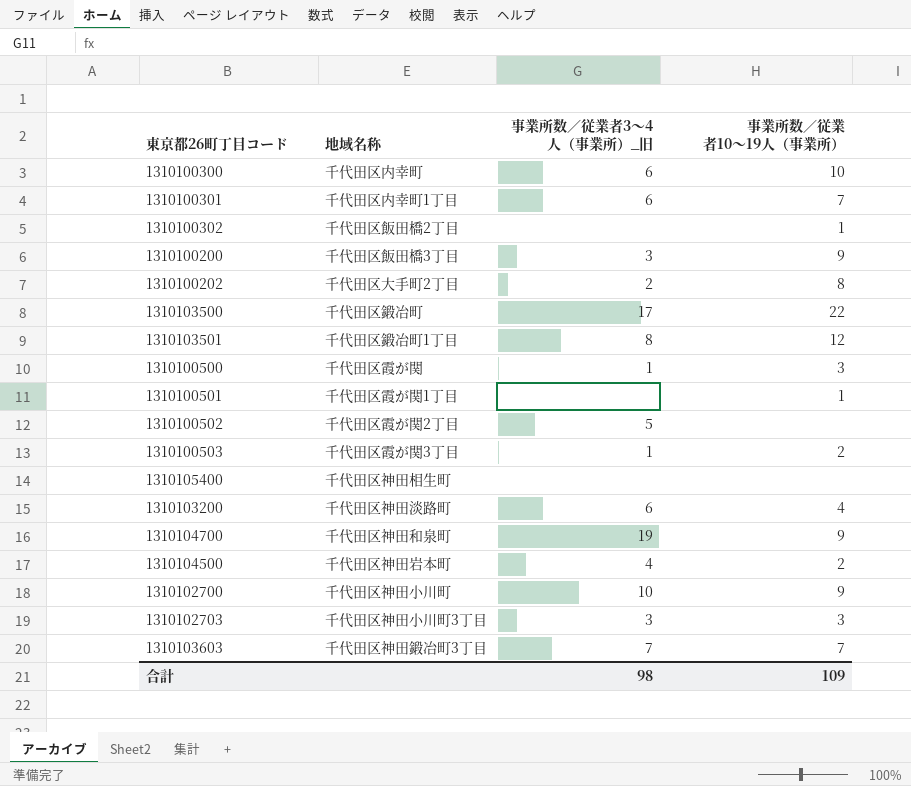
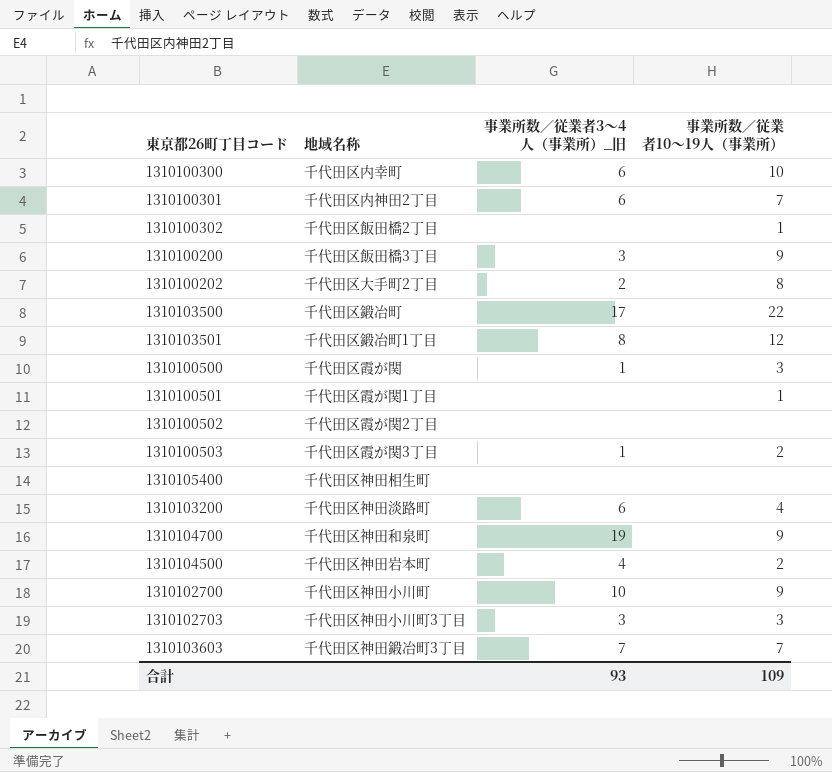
1310100301 | 地域名称: 千代田区内幸町1丁目 -> 千代田区内神田2丁目
1310100502 | 事業所数／従業者3～4人（事業所）_旧: 5 -> none
合計 | 事業所数／従業者3～4人（事業所）_旧: 98 -> 93

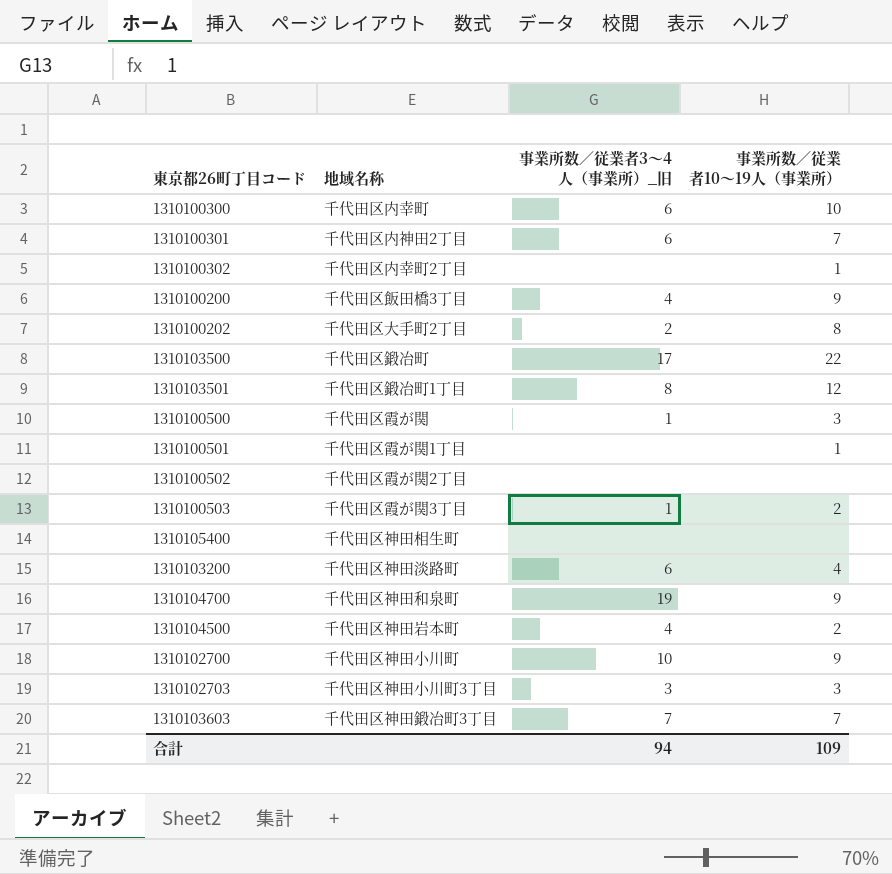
1310100302 | 地域名称: 千代田区飯田橋2丁目 -> 千代田区内幸町2丁目
1310100200 | 事業所数／従業者3～4人（事業所）_旧: 3 -> 4
合計 | 事業所数／従業者3～4人（事業所）_旧: 93 -> 94

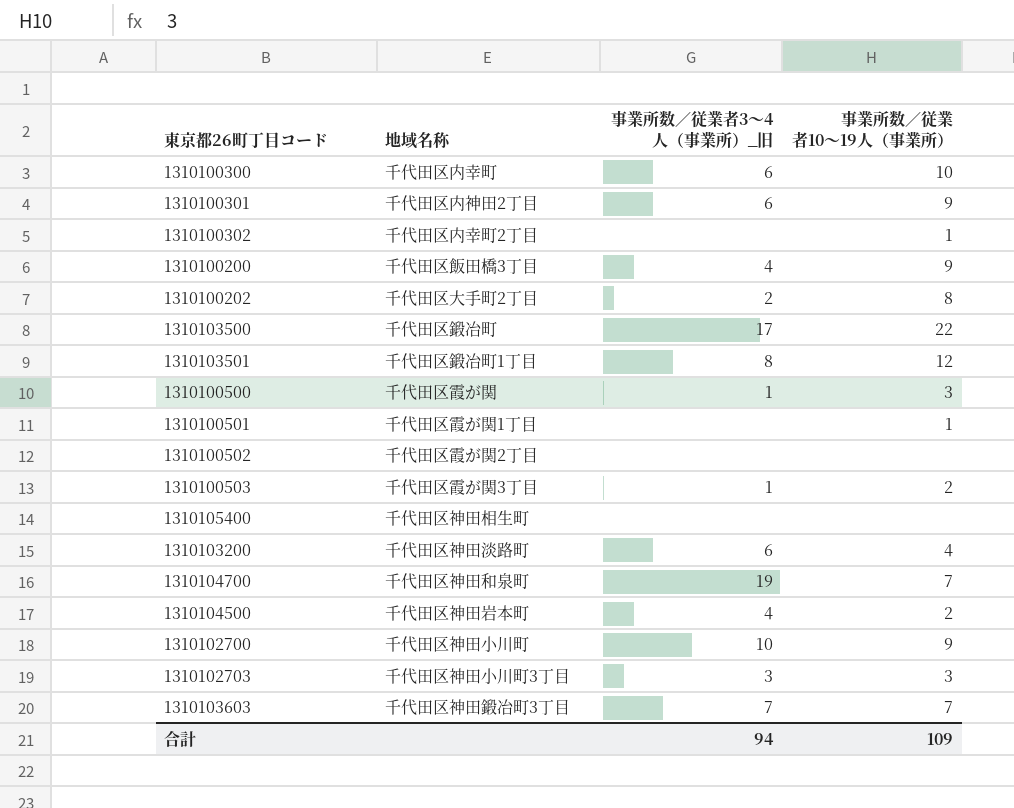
1310100301 | 事業所数／従業者10～19人（事業所）: 7 -> 9
1310104700 | 事業所数／従業者10～19人（事業所）: 9 -> 7

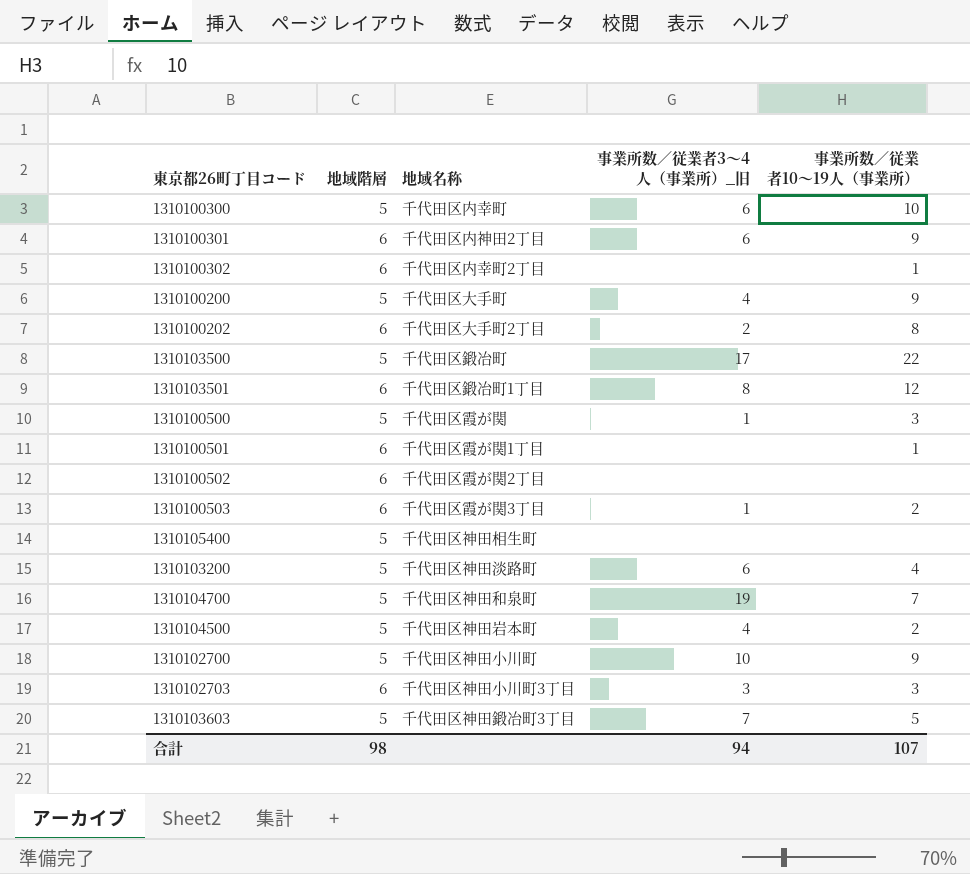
column 地域階層 | position: none -> 2
1310100200 | 地域名称: 千代田区飯田橋3丁目 -> 千代田区大手町
1310103603 | 事業所数／従業者10～19人（事業所）: 7 -> 5
合計 | 事業所数／従業者10～19人（事業所）: 109 -> 107

